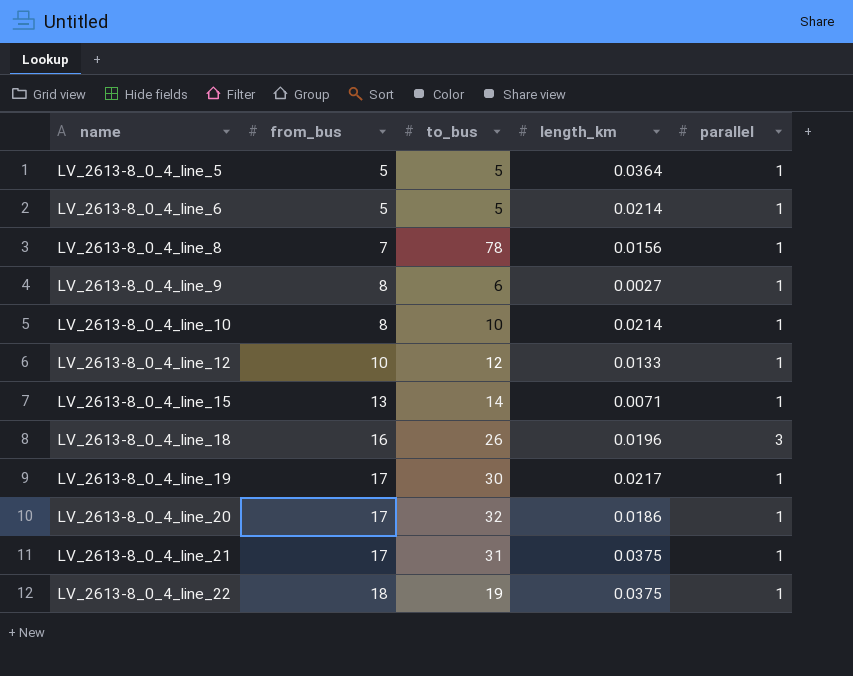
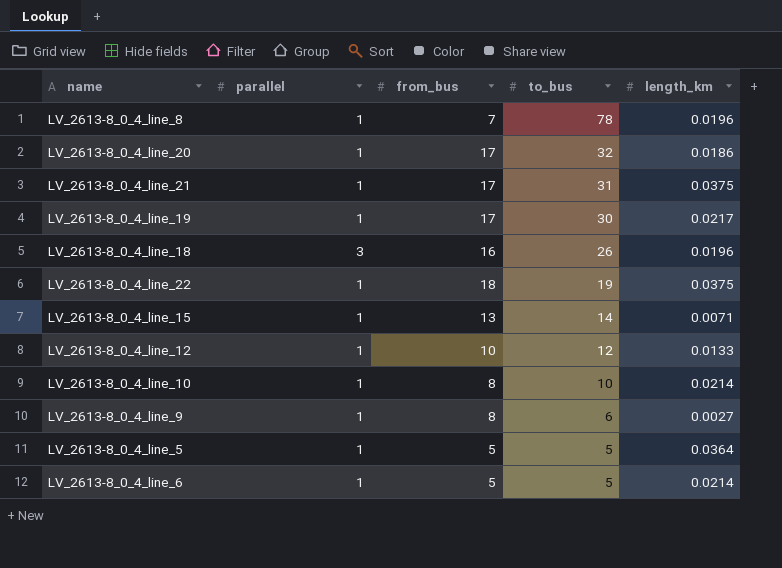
row order: name ascending -> to_bus descending
column parallel | position: 5 -> 2
LV_2613-8_0_4_line_8 | length_km: 0.0156 -> 0.0196

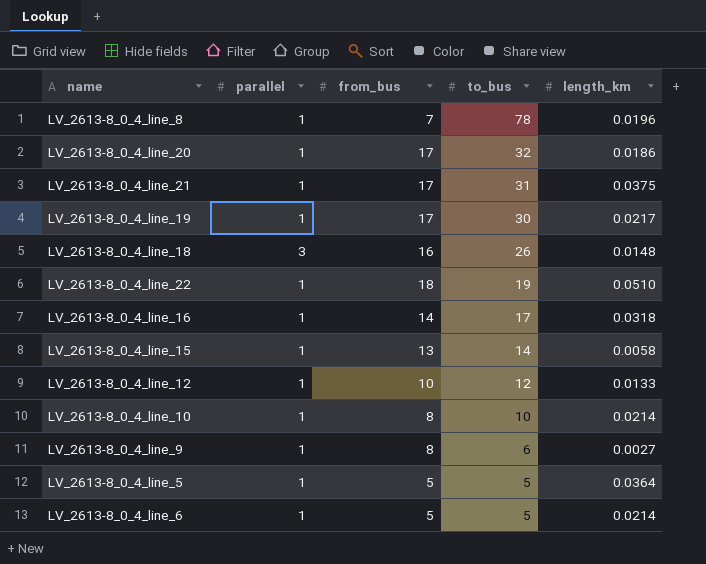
LV_2613-8_0_4_line_18 | length_km: 0.0196 -> 0.0148
LV_2613-8_0_4_line_22 | length_km: 0.0375 -> 0.0510
row LV_2613-8_0_4_line_16: none -> 1 | 14 | 17 | 0.0318
LV_2613-8_0_4_line_15 | length_km: 0.0071 -> 0.0058

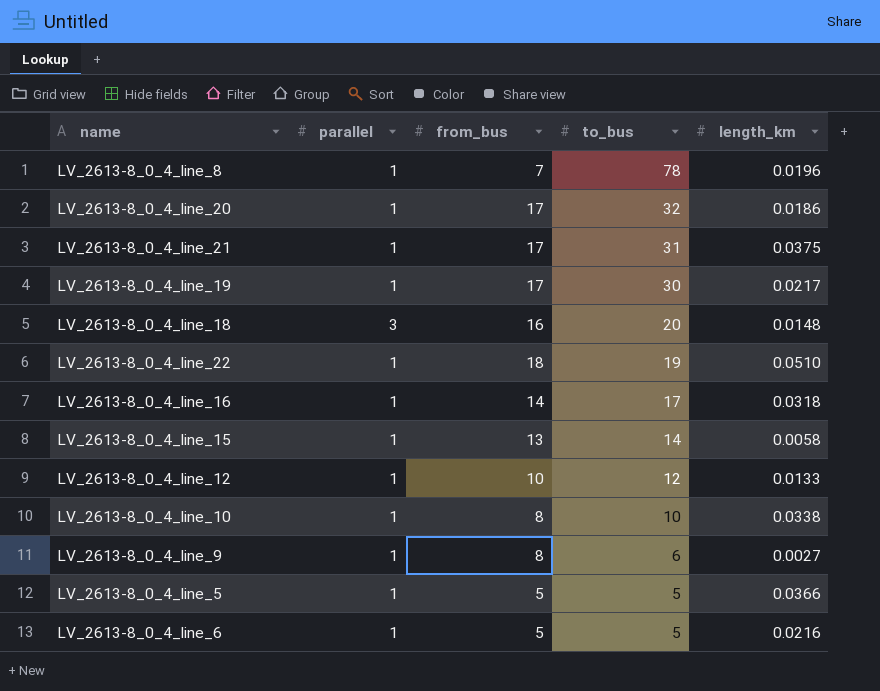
LV_2613-8_0_4_line_18 | to_bus: 26 -> 20
LV_2613-8_0_4_line_10 | length_km: 0.0214 -> 0.0338
LV_2613-8_0_4_line_5 | length_km: 0.0364 -> 0.0366
LV_2613-8_0_4_line_6 | length_km: 0.0214 -> 0.0216

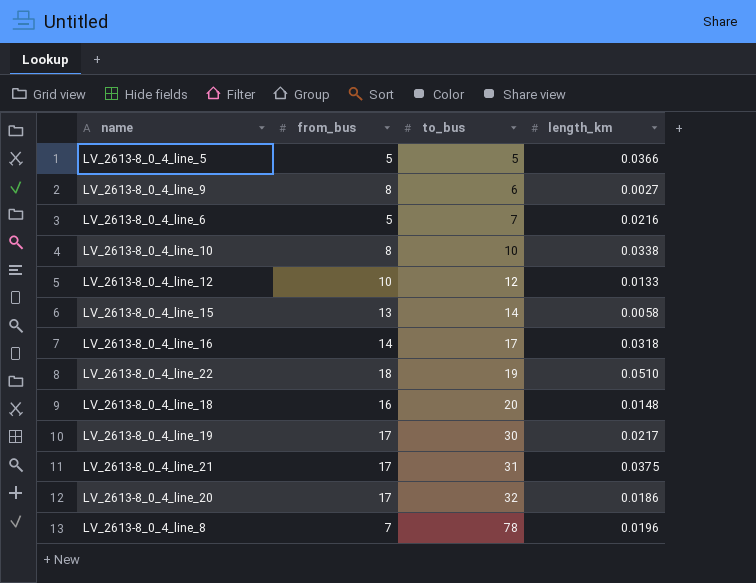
row order: to_bus descending -> to_bus ascending
column parallel | position: 2 -> none
LV_2613-8_0_4_line_6 | to_bus: 5 -> 7

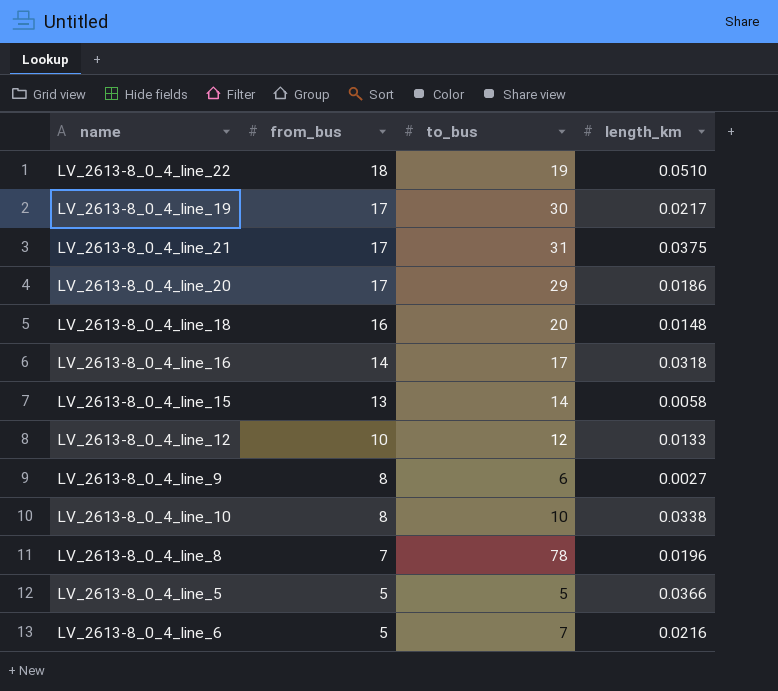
row order: to_bus ascending -> from_bus descending
LV_2613-8_0_4_line_20 | to_bus: 32 -> 29

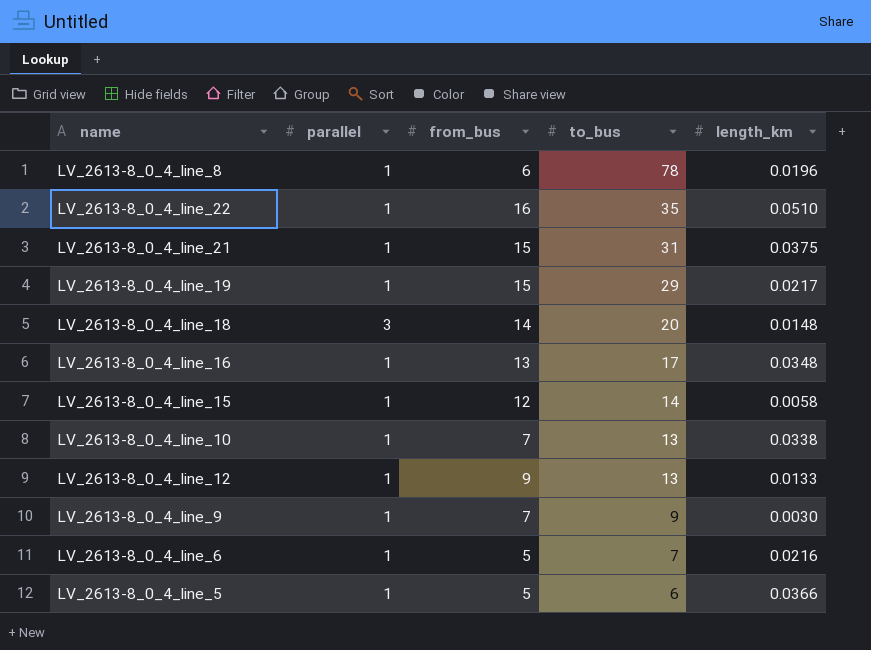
row order: from_bus descending -> to_bus descending
column parallel | position: none -> 2
row LV_2613-8_0_4_line_20: 17 | 29 | 0.0186 -> none
LV_2613-8_0_4_line_8 | from_bus: 7 -> 6
LV_2613-8_0_4_line_22 | from_bus: 18 -> 16
LV_2613-8_0_4_line_22 | to_bus: 19 -> 35
LV_2613-8_0_4_line_21 | from_bus: 17 -> 15
LV_2613-8_0_4_line_19 | from_bus: 17 -> 15
LV_2613-8_0_4_line_19 | to_bus: 30 -> 29
LV_2613-8_0_4_line_18 | from_bus: 16 -> 14
LV_2613-8_0_4_line_16 | from_bus: 14 -> 13
LV_2613-8_0_4_line_16 | length_km: 0.0318 -> 0.0348
LV_2613-8_0_4_line_15 | from_bus: 13 -> 12
LV_2613-8_0_4_line_10 | from_bus: 8 -> 7
LV_2613-8_0_4_line_10 | to_bus: 10 -> 13
LV_2613-8_0_4_line_12 | from_bus: 10 -> 9
LV_2613-8_0_4_line_12 | to_bus: 12 -> 13
LV_2613-8_0_4_line_9 | from_bus: 8 -> 7
LV_2613-8_0_4_line_9 | to_bus: 6 -> 9
LV_2613-8_0_4_line_9 | length_km: 0.0027 -> 0.0030
LV_2613-8_0_4_line_5 | to_bus: 5 -> 6

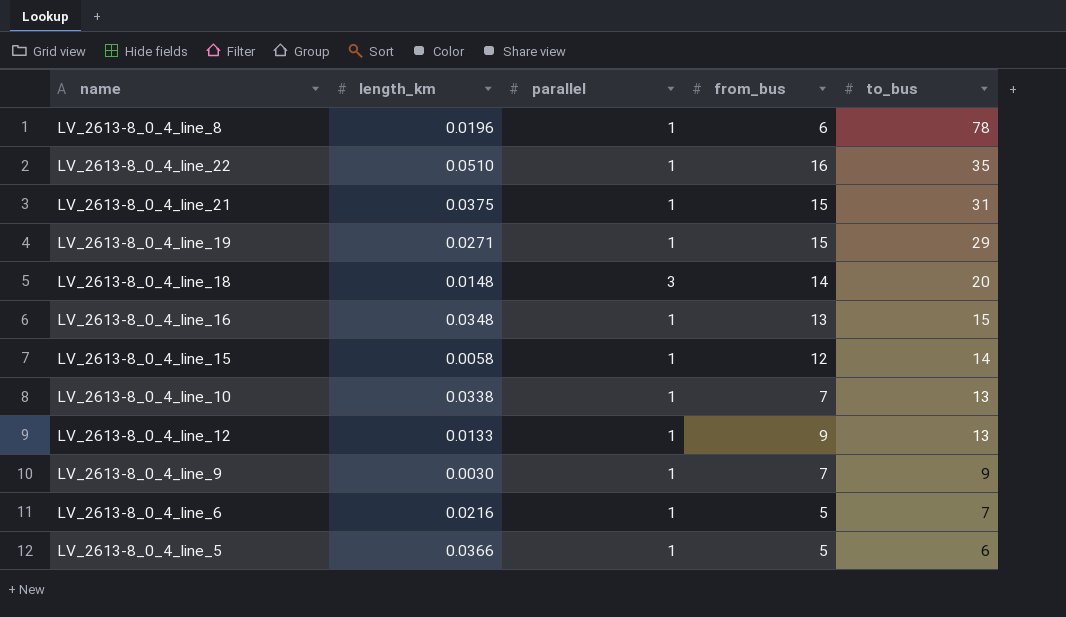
column length_km | position: 5 -> 2
LV_2613-8_0_4_line_19 | length_km: 0.0217 -> 0.0271
LV_2613-8_0_4_line_16 | to_bus: 17 -> 15

